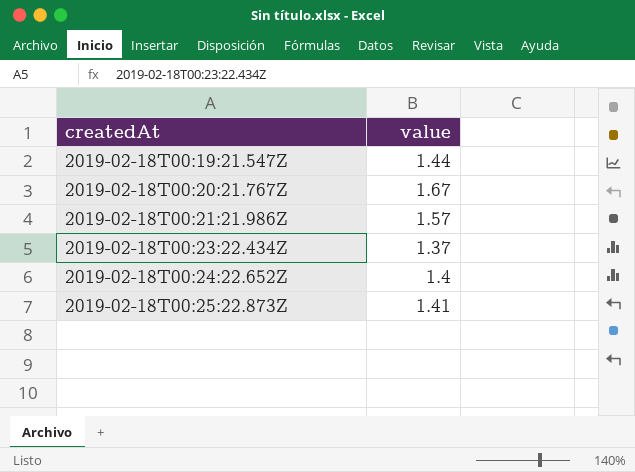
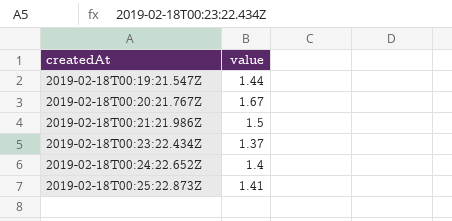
2019-02-18T00:21:21.986Z | value: 1.57 -> 1.5

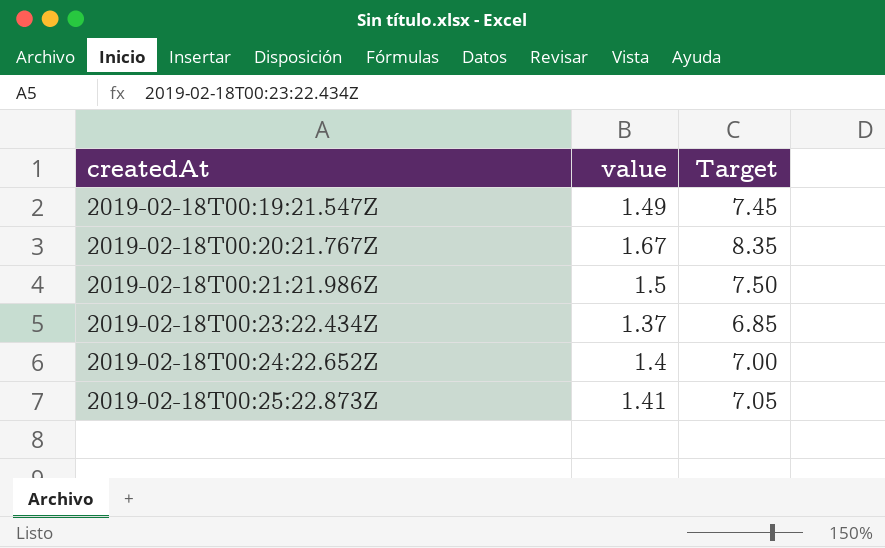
column Target | formula: none -> [value] * 5
2019-02-18T00:19:21.547Z | value: 1.44 -> 1.49

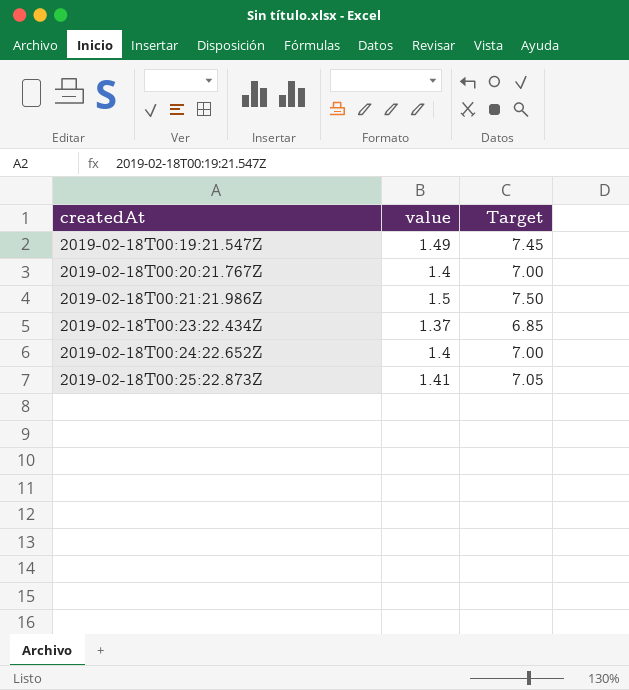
2019-02-18T00:20:21.767Z | value: 1.67 -> 1.4
2019-02-18T00:20:21.767Z | Target: 8.35 -> 7.00

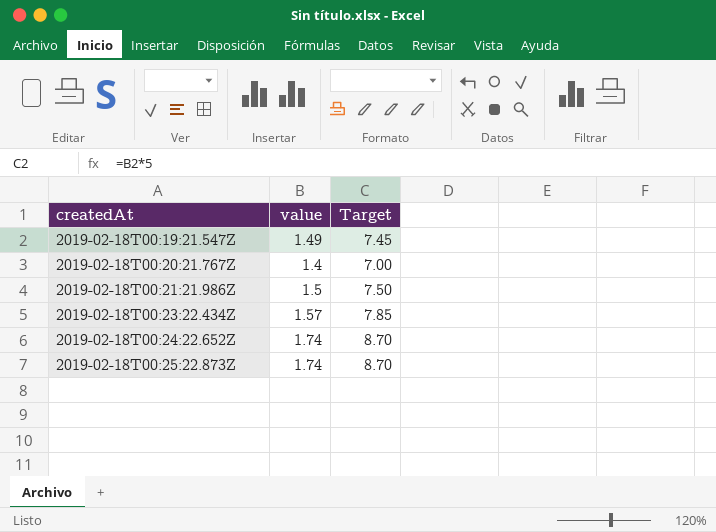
2019-02-18T00:23:22.434Z | value: 1.37 -> 1.57
2019-02-18T00:23:22.434Z | Target: 6.85 -> 7.85
2019-02-18T00:24:22.652Z | value: 1.4 -> 1.74
2019-02-18T00:24:22.652Z | Target: 7.00 -> 8.70
2019-02-18T00:25:22.873Z | value: 1.41 -> 1.74
2019-02-18T00:25:22.873Z | Target: 7.05 -> 8.70

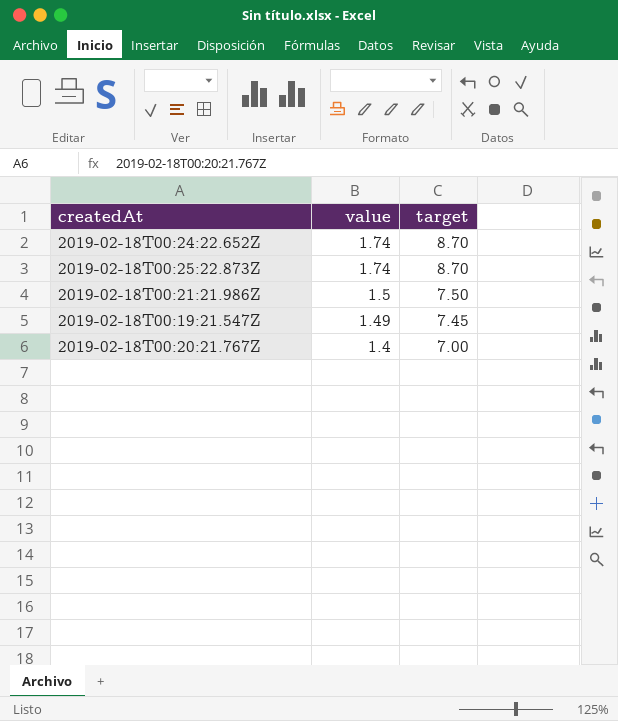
row order: createdAt ascending -> value descending
column name: Target -> target
row 2019-02-18T00:23:22.434Z: 1.57 | 7.85 -> none

